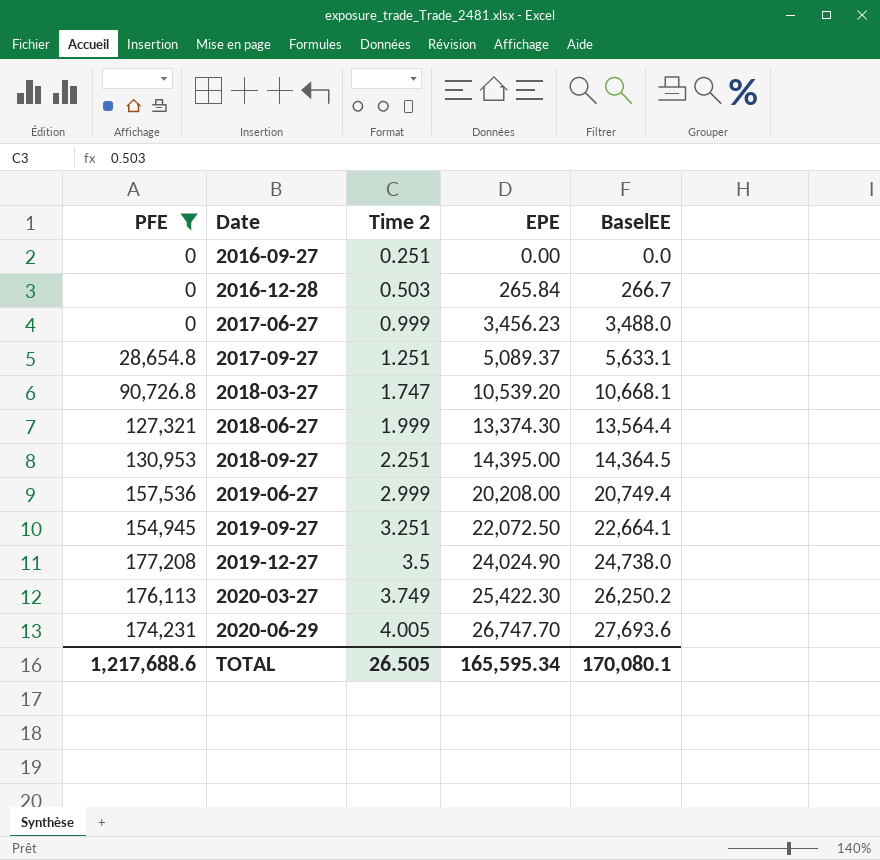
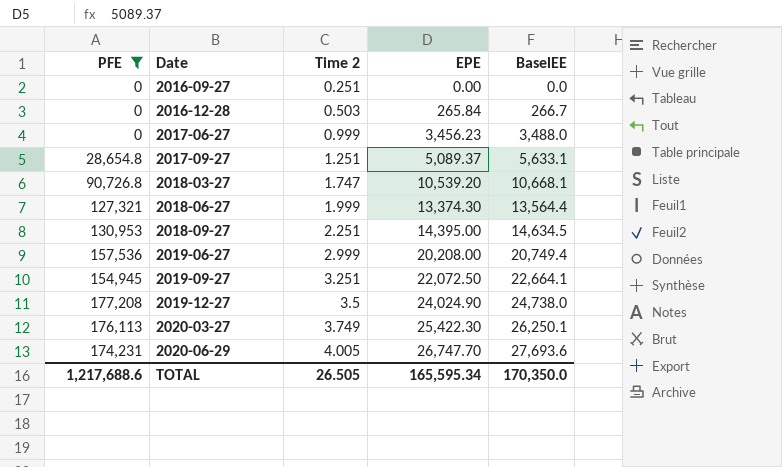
2018-09-27 | BaselEE: 14,364.5 -> 14,634.5
2020-03-27 | BaselEE: 26,250.2 -> 26,250.1
TOTAL | BaselEE: 170,080.1 -> 170,350.0

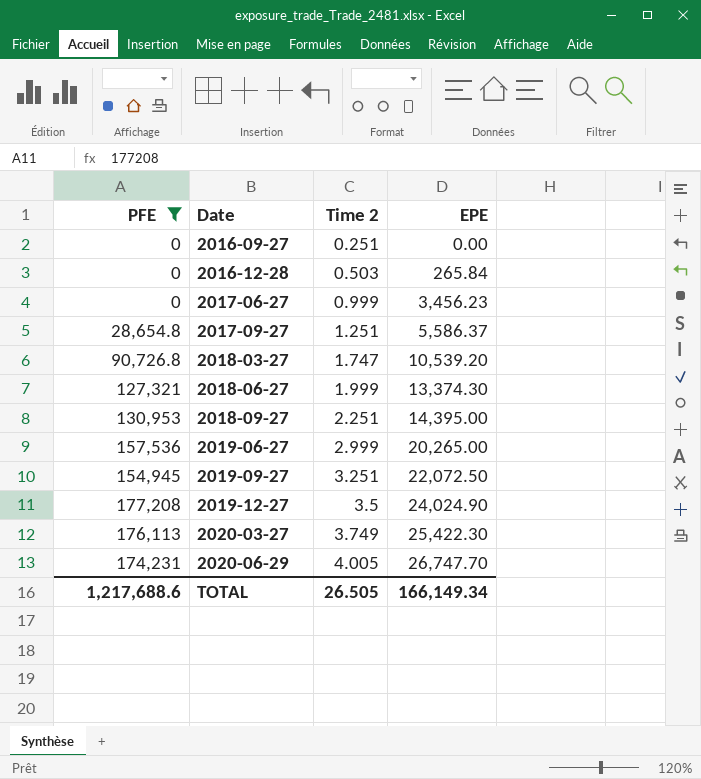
column BaselEE | position: 5 -> none
2017-09-27 | EPE: 5,089.37 -> 5,586.37
2019-06-27 | EPE: 20,208.00 -> 20,265.00
TOTAL | EPE: 165,595.34 -> 166,149.34

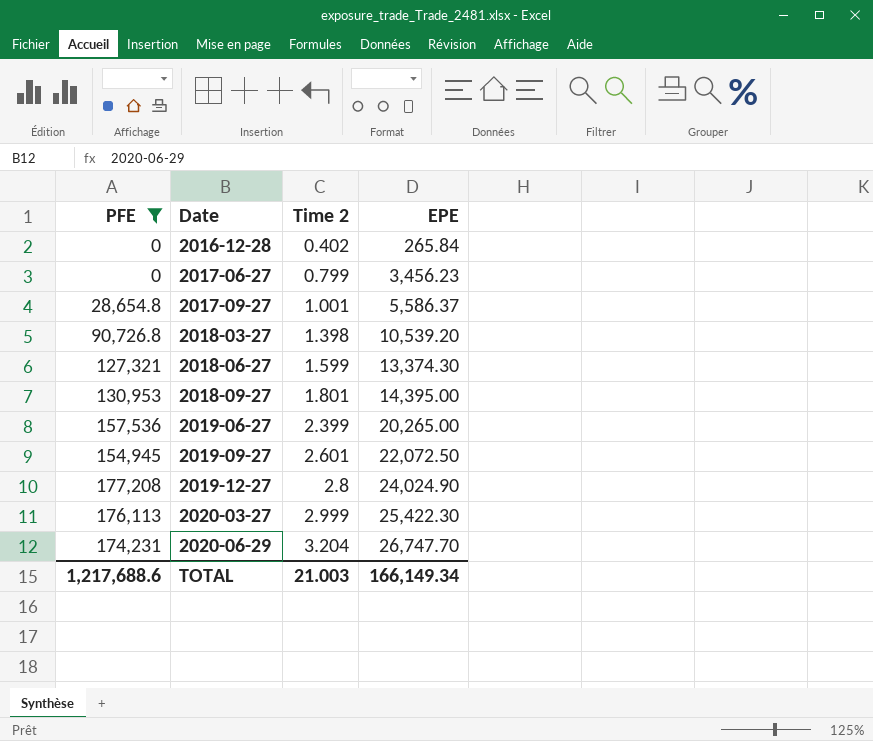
row 2016-09-27: 0 | 0.251 | 0.00 -> none
2016-12-28 | Time 2: 0.503 -> 0.402
2017-06-27 | Time 2: 0.999 -> 0.799
2017-09-27 | Time 2: 1.251 -> 1.001
2018-03-27 | Time 2: 1.747 -> 1.398
2018-06-27 | Time 2: 1.999 -> 1.599
2018-09-27 | Time 2: 2.251 -> 1.801
2019-06-27 | Time 2: 2.999 -> 2.399
2019-09-27 | Time 2: 3.251 -> 2.601
2019-12-27 | Time 2: 3.5 -> 2.8
2020-03-27 | Time 2: 3.749 -> 2.999
2020-06-29 | Time 2: 4.005 -> 3.204
TOTAL | Time 2: 26.505 -> 21.003

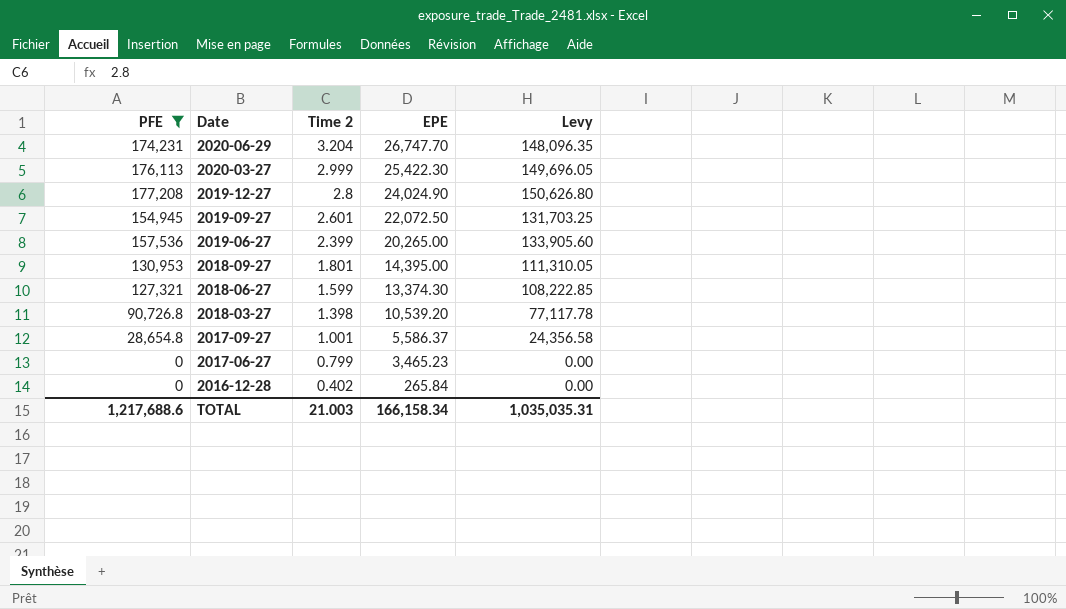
row order: Date ascending -> Date descending
column Levy | formula: none -> [PFE] * 0.85
2017-06-27 | EPE: 3,456.23 -> 3,465.23
TOTAL | EPE: 166,149.34 -> 166,158.34

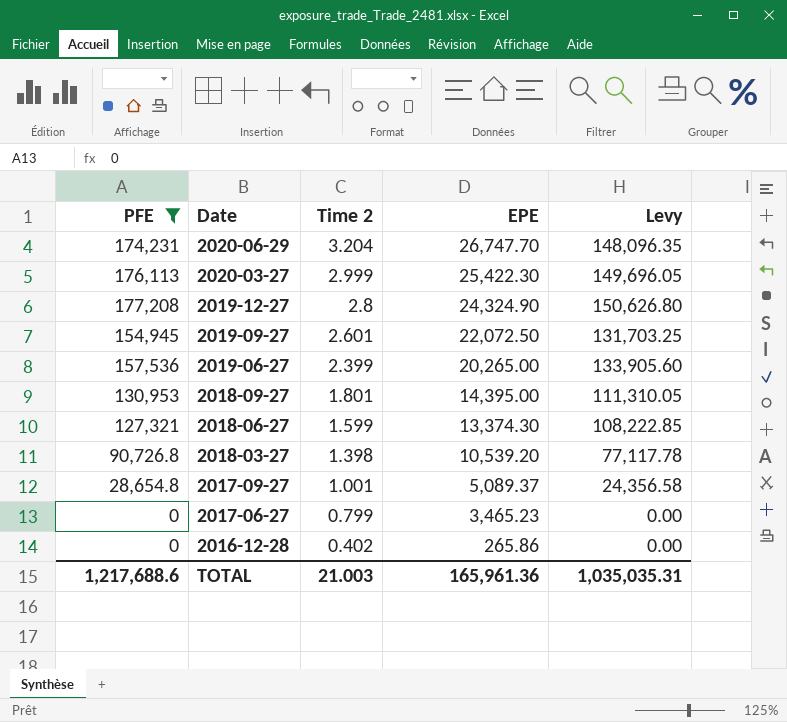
2019-12-27 | EPE: 24,024.90 -> 24,324.90
2017-09-27 | EPE: 5,586.37 -> 5,089.37
2016-12-28 | EPE: 265.84 -> 265.86
TOTAL | EPE: 166,158.34 -> 165,961.36

